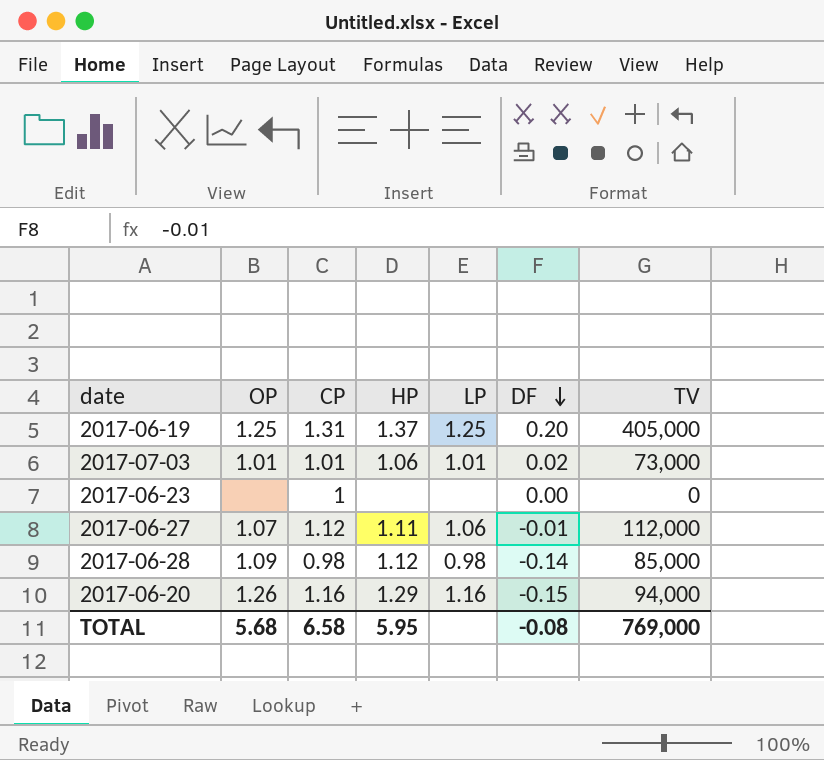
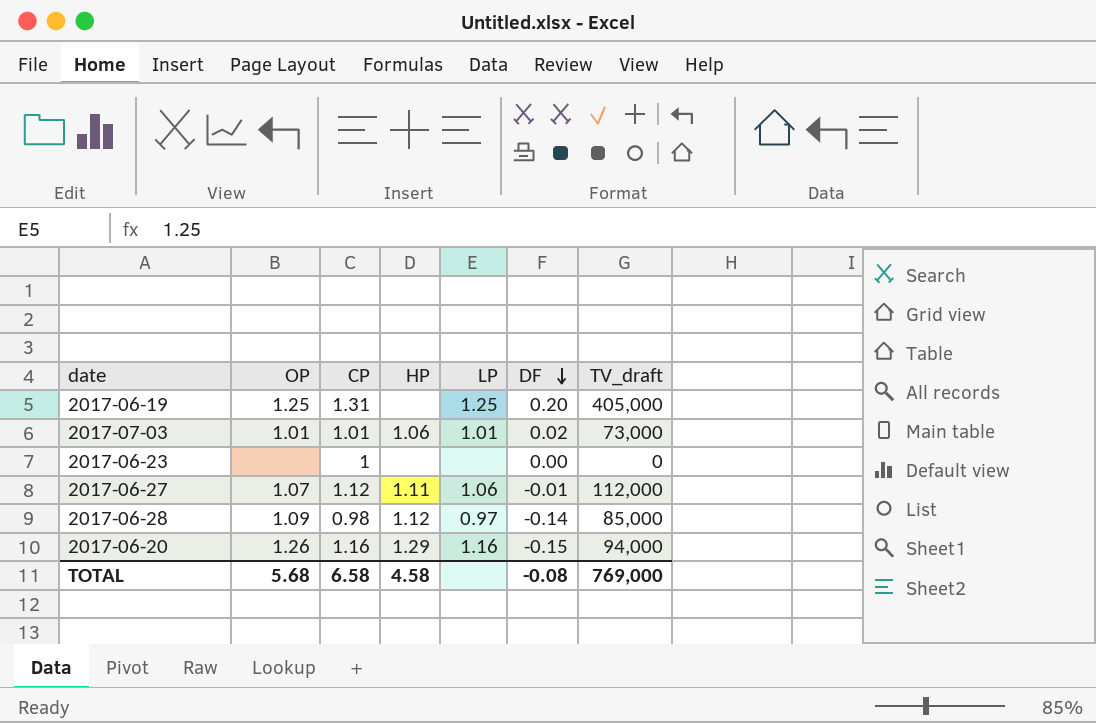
column name: TV -> TV_draft
2017-06-19 | HP: 1.37 -> none
2017-06-28 | LP: 0.98 -> 0.97
TOTAL | HP: 5.95 -> 4.58

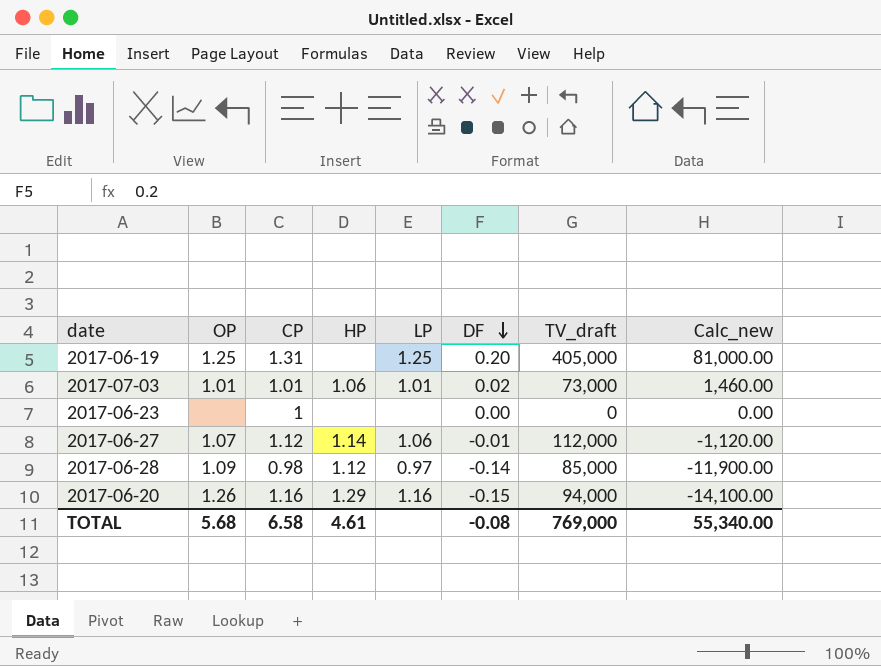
column Calc_new | formula: none -> [DF] * [TV_draft]
2017-06-27 | HP: 1.11 -> 1.14
TOTAL | HP: 4.58 -> 4.61

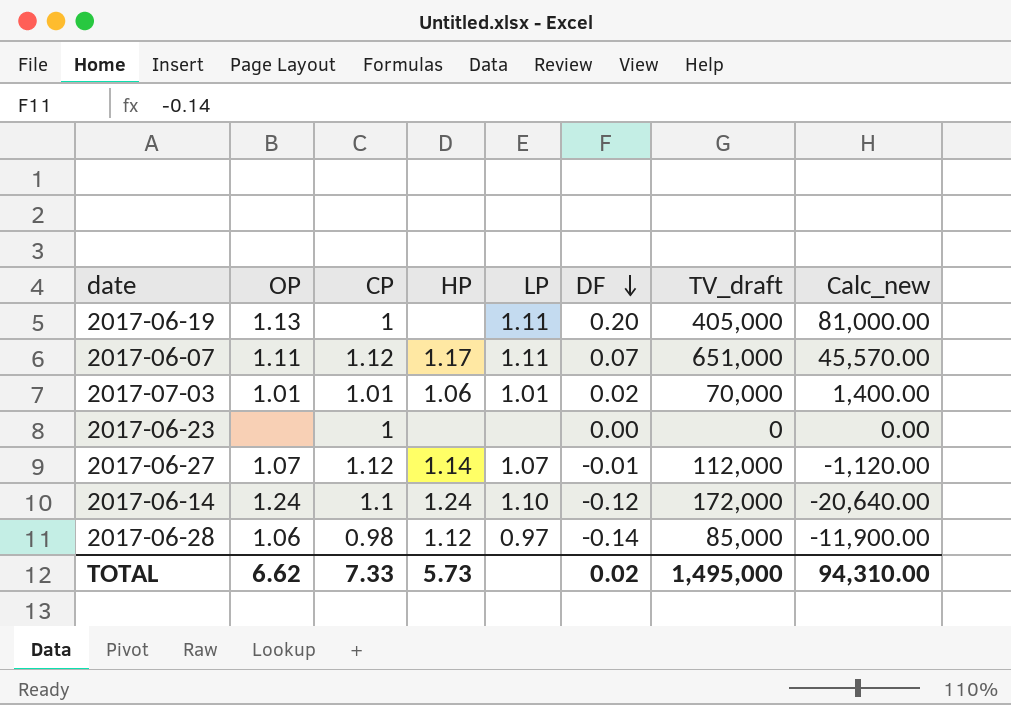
row 2017-06-20: 1.26 | 1.16 | 1.29 | 1.16 | -0.15 | 94,000 | -14,100.00 -> none
2017-06-19 | OP: 1.25 -> 1.13
2017-06-19 | CP: 1.31 -> 1
2017-06-19 | LP: 1.25 -> 1.11
row 2017-06-07: none -> 1.11 | 1.12 | 1.17 | 1.11 | 0.07 | 651,000 | 45,570.00
2017-07-03 | TV_draft: 73,000 -> 70,000
2017-07-03 | Calc_new: 1,460.00 -> 1,400.00
2017-06-27 | LP: 1.06 -> 1.07
row 2017-06-14: none -> 1.24 | 1.1 | 1.24 | 1.10 | -0.12 | 172,000 | -20,640.00
2017-06-28 | OP: 1.09 -> 1.06
TOTAL | OP: 5.68 -> 6.62
TOTAL | CP: 6.58 -> 7.33
TOTAL | HP: 4.61 -> 5.73
TOTAL | DF: -0.08 -> 0.02
TOTAL | TV_draft: 769,000 -> 1,495,000
TOTAL | Calc_new: 55,340.00 -> 94,310.00

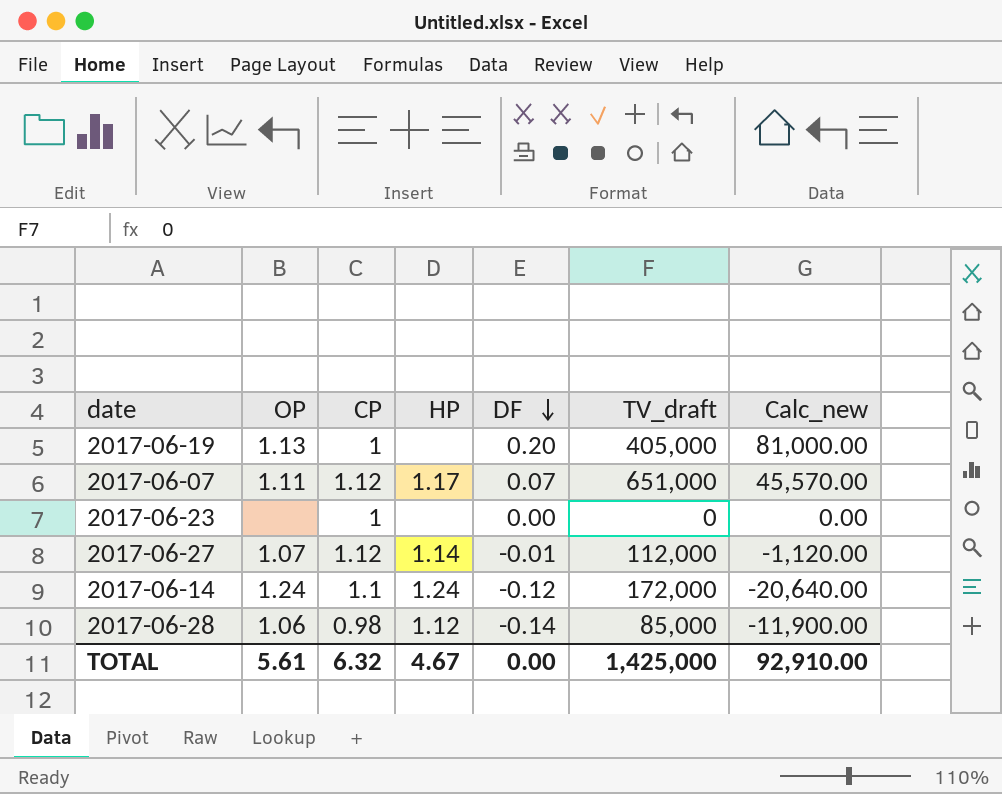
column LP | position: 5 -> none
row 2017-07-03: 1.01 | 1.01 | 1.06 | 1.01 | 0.02 | 70,000 | 1,400.00 -> none
TOTAL | OP: 6.62 -> 5.61
TOTAL | CP: 7.33 -> 6.32
TOTAL | HP: 5.73 -> 4.67
TOTAL | DF: 0.02 -> 0.00
TOTAL | TV_draft: 1,495,000 -> 1,425,000
TOTAL | Calc_new: 94,310.00 -> 92,910.00

